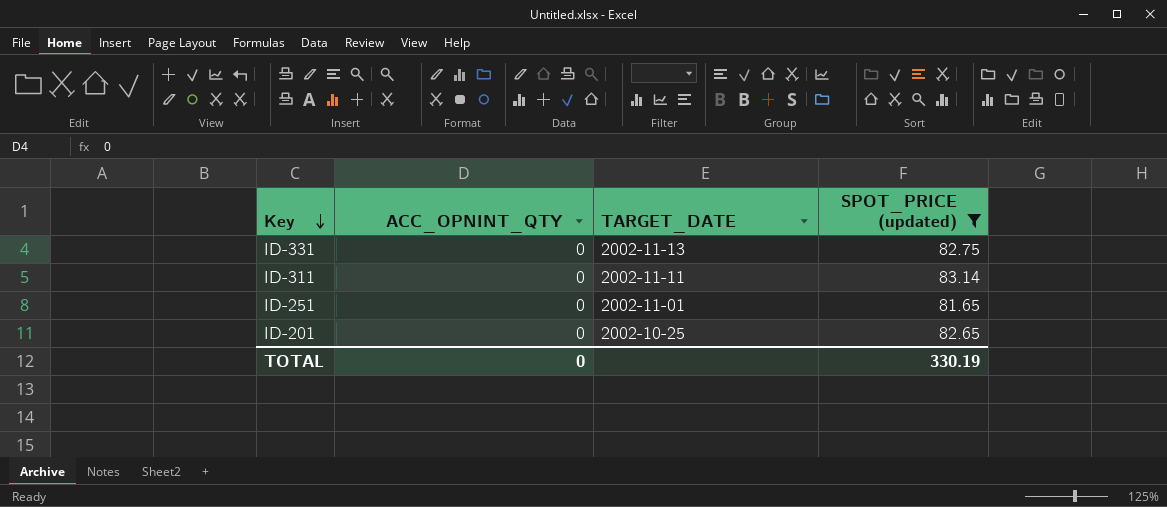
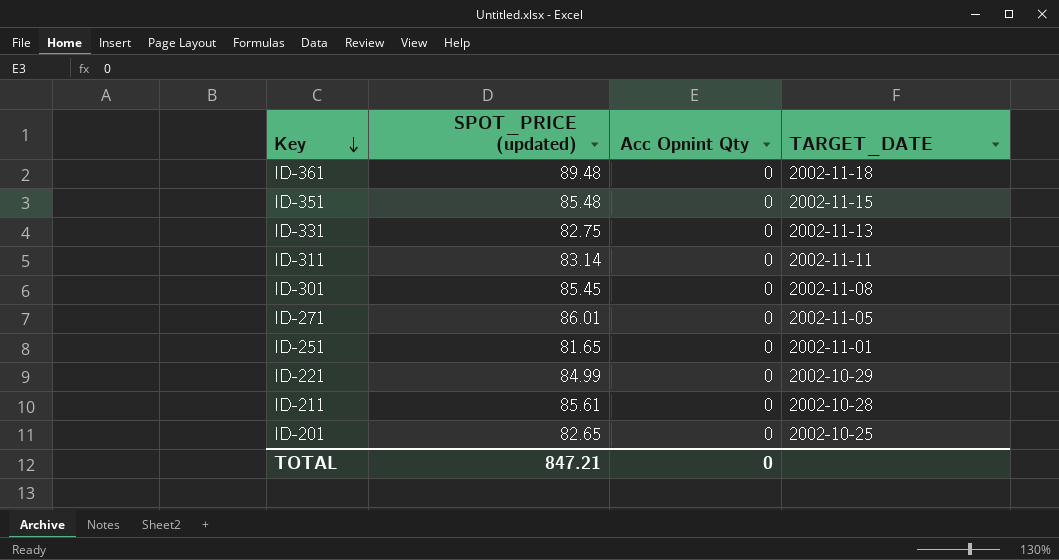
filter: SPOT_PRICE (updated) <= 83.14 -> none
column SPOT_PRICE (updated) | position: 4 -> 2
column name: ACC_OPNINT_QTY -> Acc Opnint Qty
TOTAL | SPOT_PRICE (updated): 330.19 -> 847.21

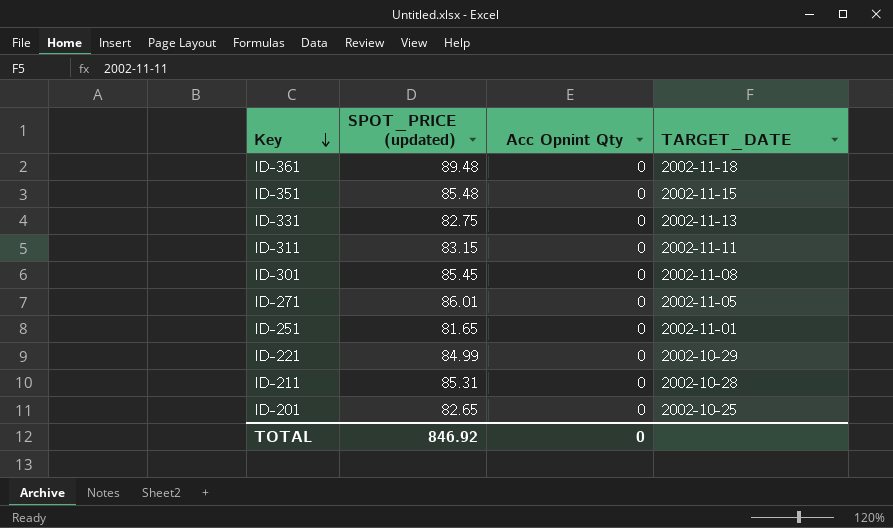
ID-311 | SPOT_PRICE (updated): 83.14 -> 83.15
ID-211 | SPOT_PRICE (updated): 85.61 -> 85.31
TOTAL | SPOT_PRICE (updated): 847.21 -> 846.92

